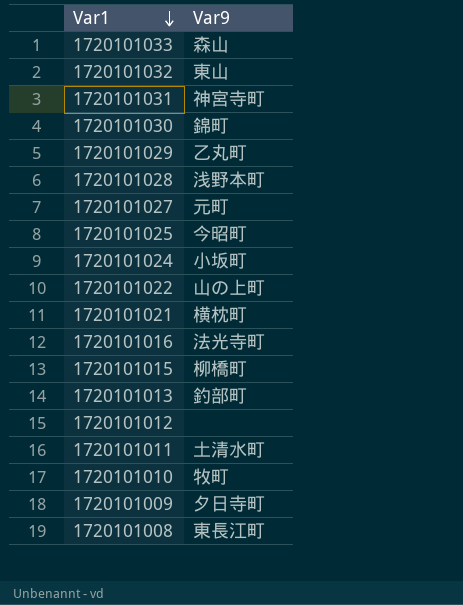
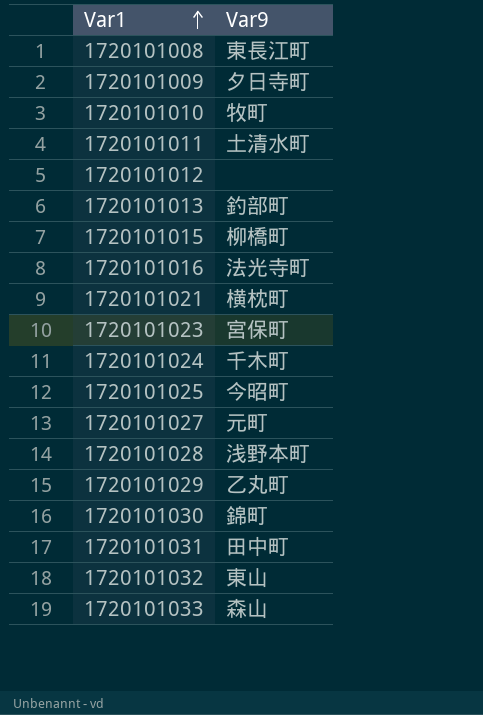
row order: Var1 descending -> Var1 ascending
row 1720101022: 山の上町 -> none
row 1720101023: none -> 宮保町
1720101024 | Var9: 小坂町 -> 千木町
1720101031 | Var9: 神宮寺町 -> 田中町

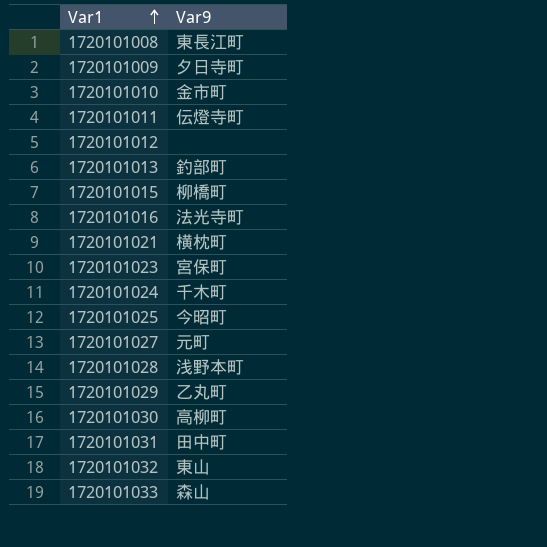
1720101010 | Var9: 牧町 -> 金市町
1720101011 | Var9: 土清水町 -> 伝燈寺町
1720101030 | Var9: 錦町 -> 高柳町

